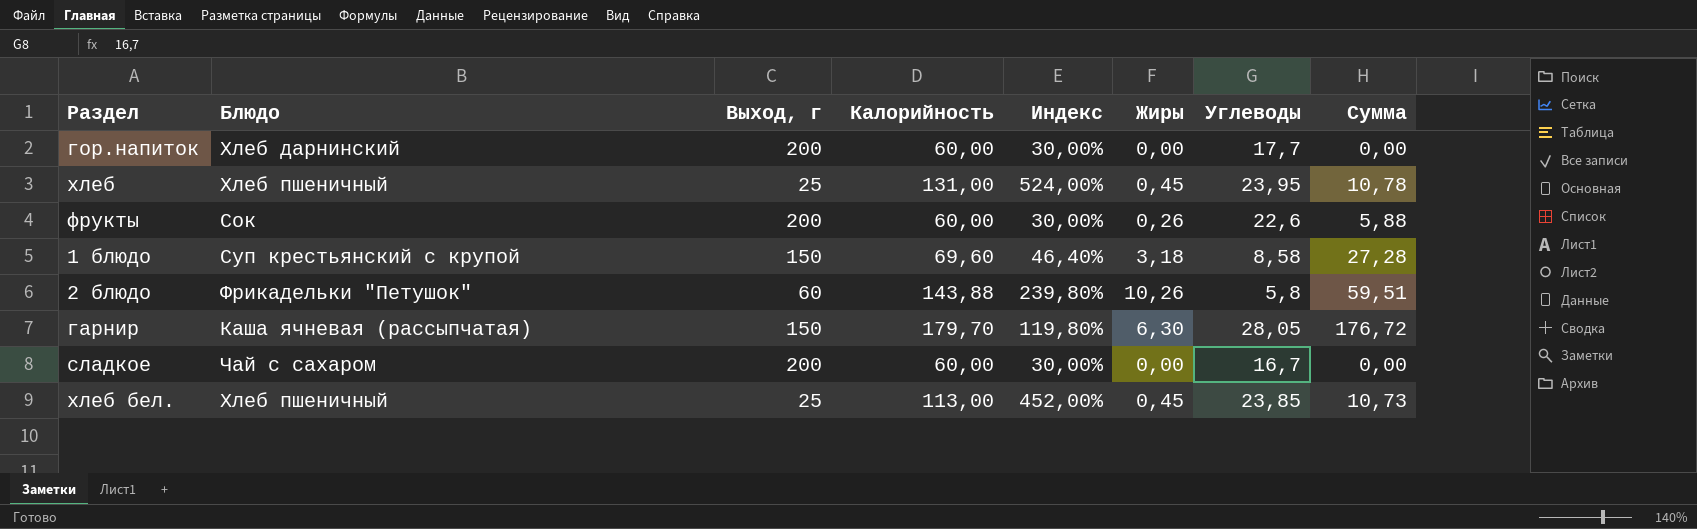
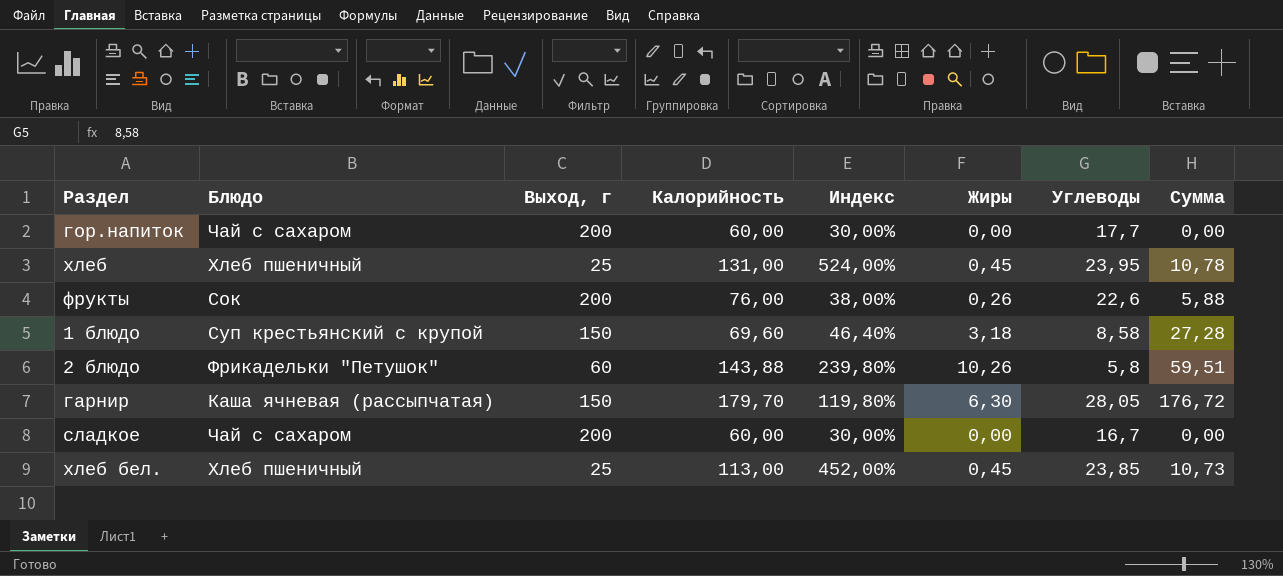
гор.напиток | Блюдо: Хлеб дарнинский -> Чай с сахаром
фрукты | Калорийность: 60,00 -> 76,00
фрукты | Индекс: 30,00% -> 38,00%

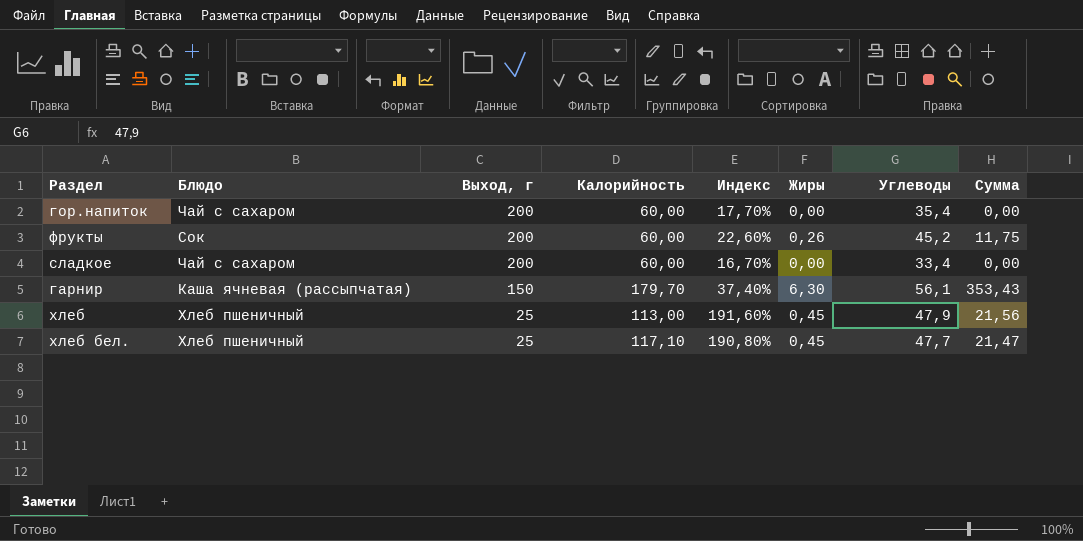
row order: none -> Выход, г descending
column Индекс | formula: [Калорийность] / [Выход, г] -> [Углеводы] / [Выход, г]
row 1 блюдо: Суп крестьянский с крупой | 150 | 69,60 | 46,40% | 3,18 | 8,58 | 27,28 -> none
row 2 блюдо: Фрикадельки "Петушок" | 60 | 143,88 | 239,80% | 10,26 | 5,8 | 59,51 -> none
гор.напиток | Углеводы: 17,7 -> 35,4
фрукты | Калорийность: 76,00 -> 60,00
фрукты | Углеводы: 22,6 -> 45,2
фрукты | Сумма: 5,88 -> 11,75
сладкое | Углеводы: 16,7 -> 33,4
гарнир | Углеводы: 28,05 -> 56,1
гарнир | Сумма: 176,72 -> 353,43
хлеб | Калорийность: 131,00 -> 113,00
хлеб | Углеводы: 23,95 -> 47,9
хлеб | Сумма: 10,78 -> 21,56
хлеб бел. | Калорийность: 113,00 -> 117,10
хлеб бел. | Углеводы: 23,85 -> 47,7
хлеб бел. | Сумма: 10,73 -> 21,47

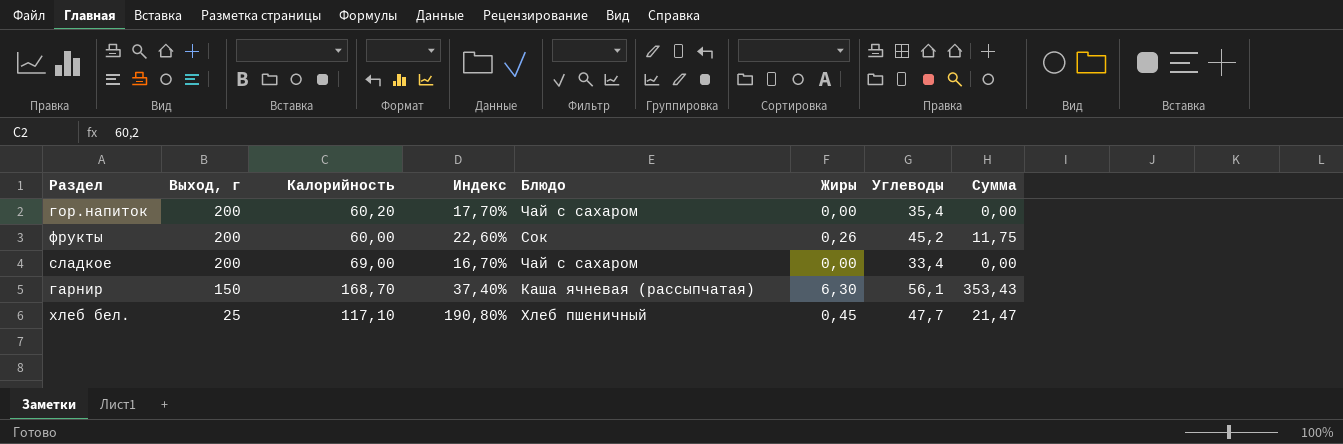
column Блюдо | position: 2 -> 5
row хлеб: Хлеб пшеничный | 25 | 113,00 | 191,60% | 0,45 | 47,9 | 21,56 -> none
гор.напиток | Калорийность: 60,00 -> 60,20
сладкое | Калорийность: 60,00 -> 69,00
гарнир | Калорийность: 179,70 -> 168,70

